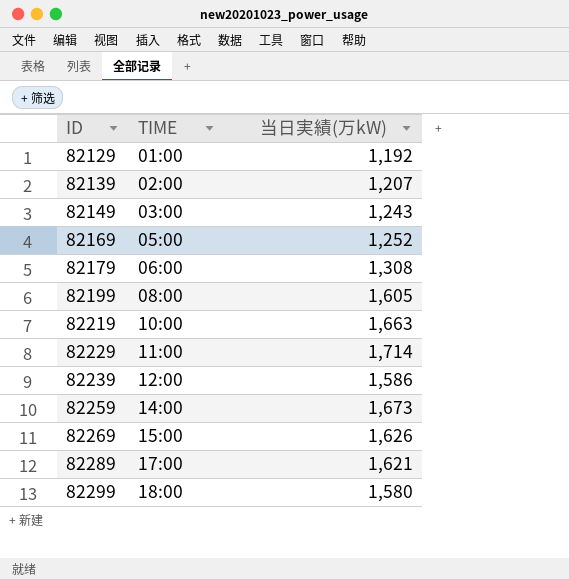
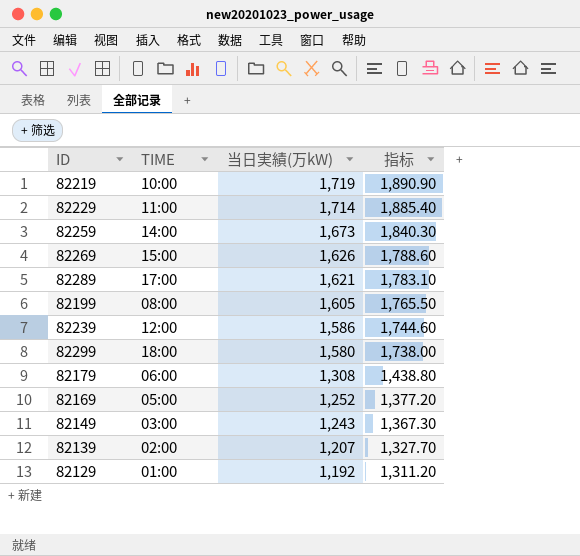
row order: ID ascending -> 当日実績(万kW) descending
column 指标 | formula: none -> [当日実績(万kW)] * 1.1
82219 | 当日実績(万kW): 1,663 -> 1,719

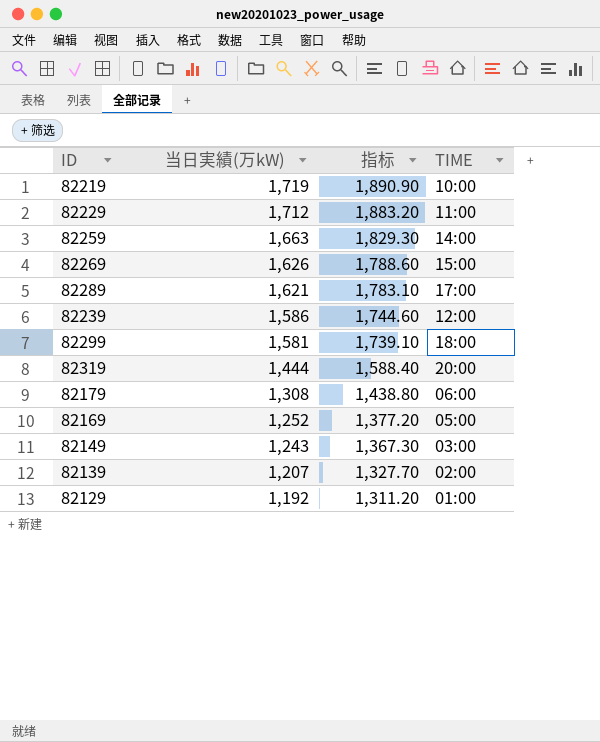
column TIME | position: 2 -> 4
row 82199: 08:00 | 1,605 | 1,765.50 -> none
82229 | 当日実績(万kW): 1,714 -> 1,712
82229 | 指标: 1,885.40 -> 1,883.20
82259 | 当日実績(万kW): 1,673 -> 1,663
82259 | 指标: 1,840.30 -> 1,829.30
82299 | 当日実績(万kW): 1,580 -> 1,581
82299 | 指标: 1,738.00 -> 1,739.10
row 82319: none -> 1,444 | 1,588.40 | 20:00

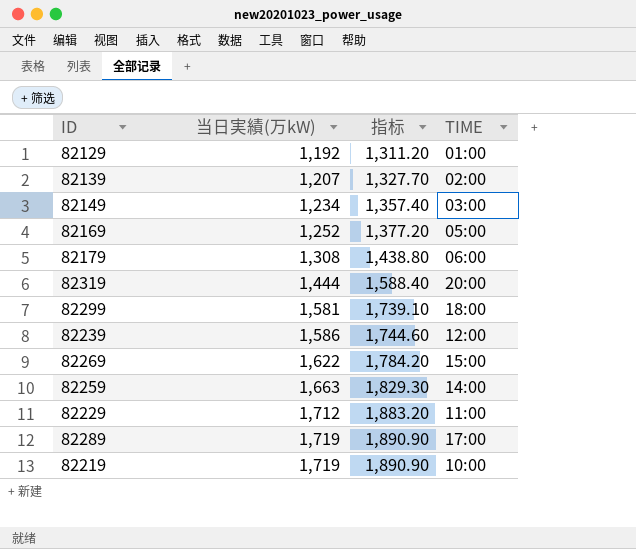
row order: 当日実績(万kW) descending -> 当日実績(万kW) ascending
82149 | 当日実績(万kW): 1,243 -> 1,234
82149 | 指标: 1,367.30 -> 1,357.40
82269 | 当日実績(万kW): 1,626 -> 1,622
82269 | 指标: 1,788.60 -> 1,784.20
82289 | 当日実績(万kW): 1,621 -> 1,719
82289 | 指标: 1,783.10 -> 1,890.90

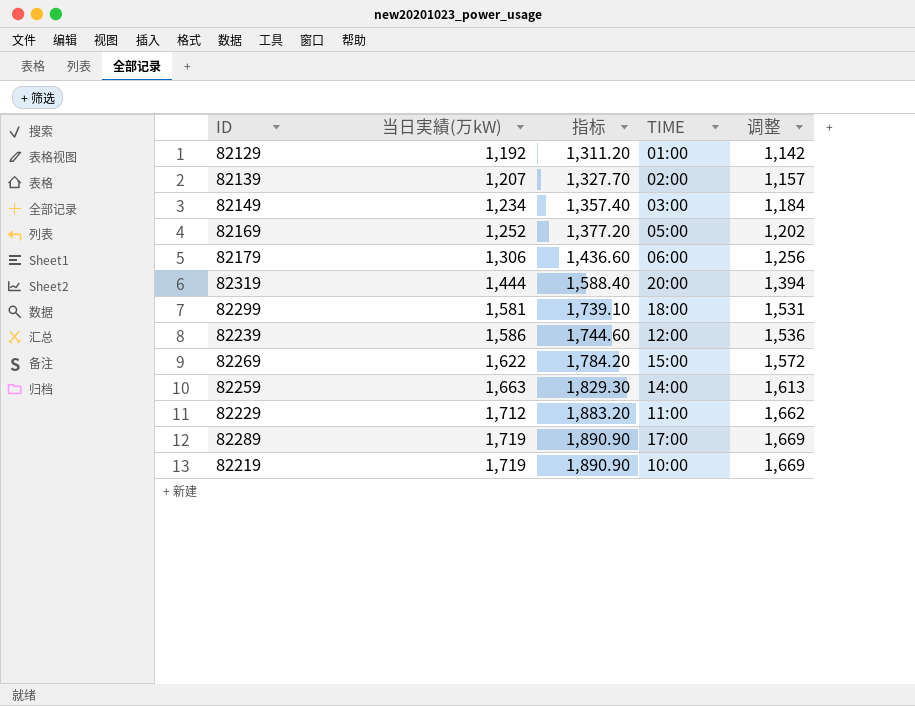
column 调整 | formula: none -> [当日実績(万kW)] - 50
82179 | 当日実績(万kW): 1,308 -> 1,306
82179 | 指标: 1,438.80 -> 1,436.60

